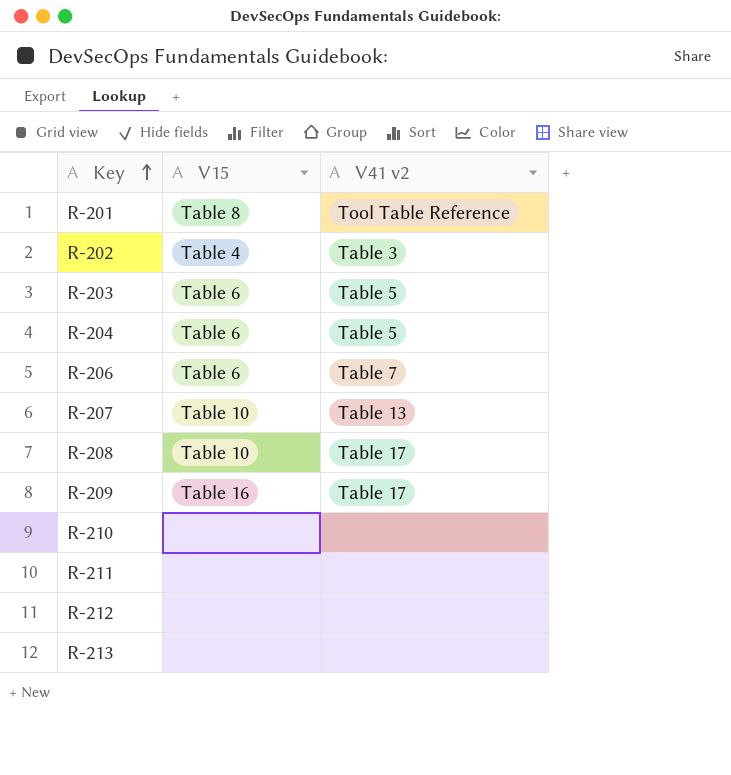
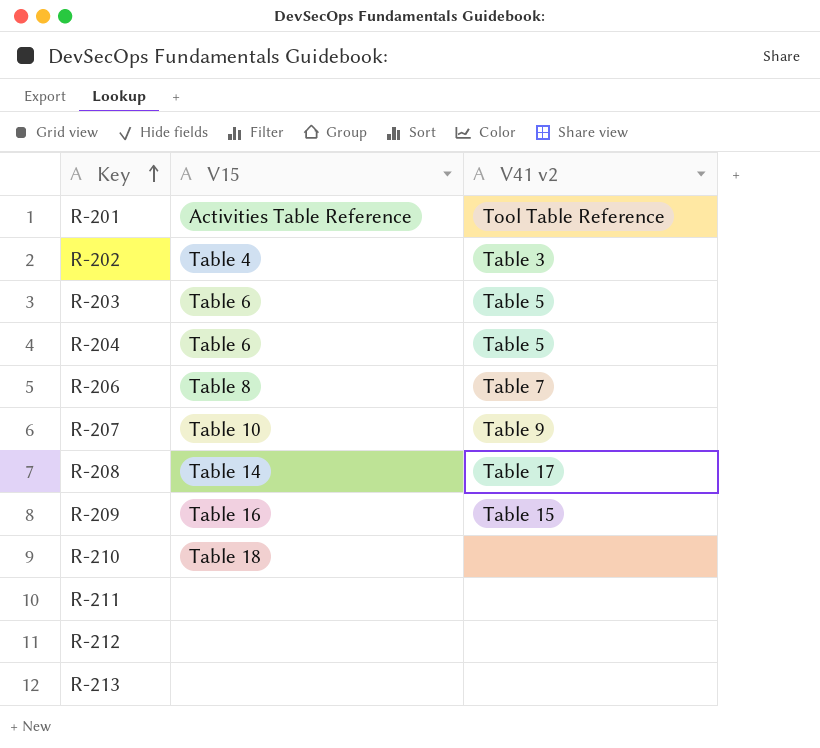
R-201 | V15: Table 8 -> Activities Table Reference
R-206 | V15: Table 6 -> Table 8
R-207 | V41 v2: Table 13 -> Table 9
R-208 | V15: Table 10 -> Table 14
R-209 | V41 v2: Table 17 -> Table 15
R-210 | V15: none -> Table 18

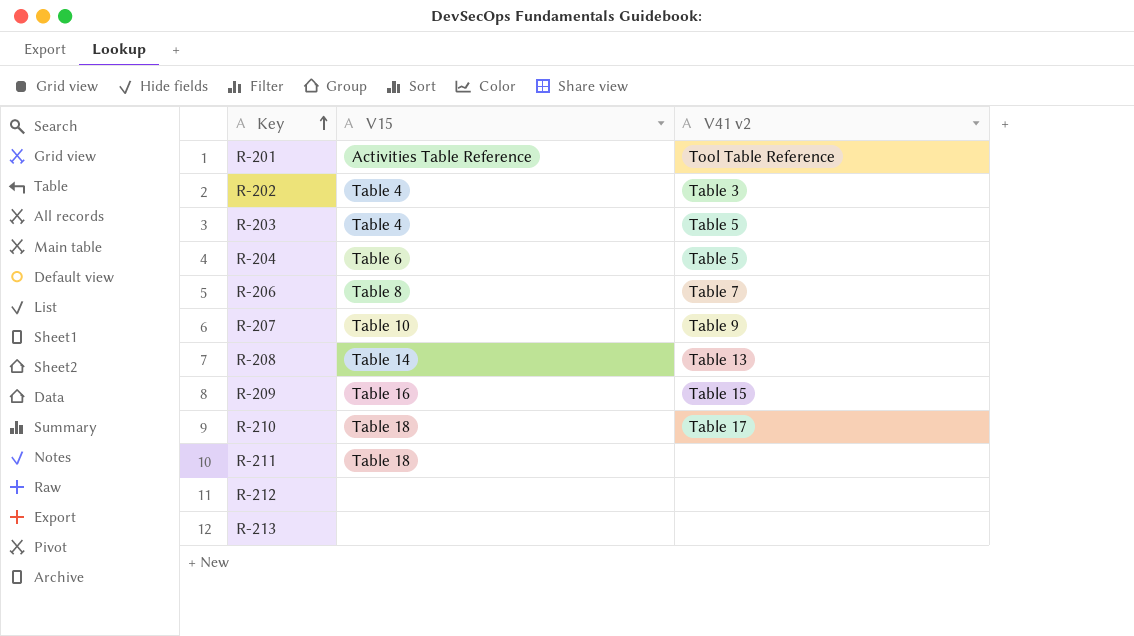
R-203 | V15: Table 6 -> Table 4
R-208 | V41 v2: Table 17 -> Table 13
R-210 | V41 v2: none -> Table 17
R-211 | V15: none -> Table 18

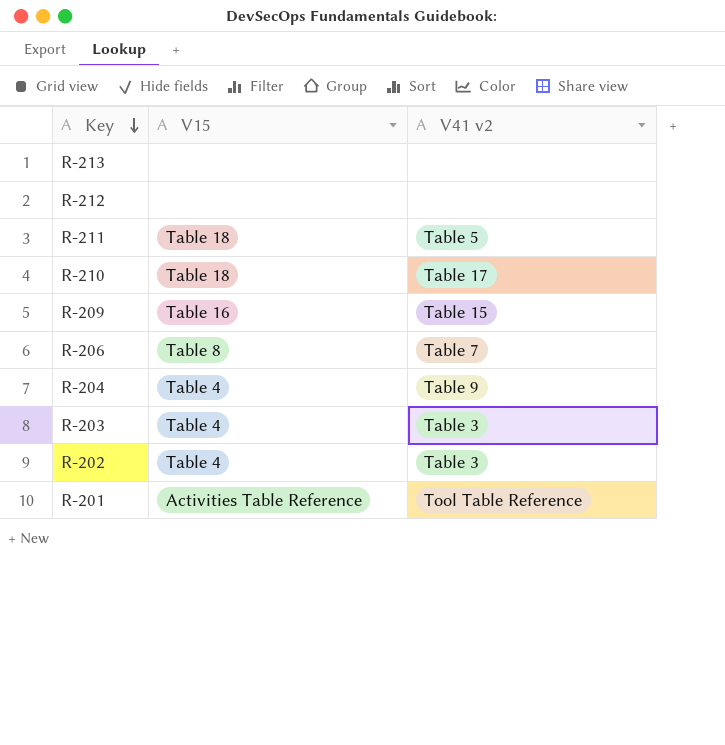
row order: Key ascending -> Key descending
row R-207: Table 10 | Table 9 -> none
row R-208: Table 14 | Table 13 -> none
R-211 | V41 v2: none -> Table 5
R-204 | V15: Table 6 -> Table 4
R-204 | V41 v2: Table 5 -> Table 9
R-203 | V41 v2: Table 5 -> Table 3

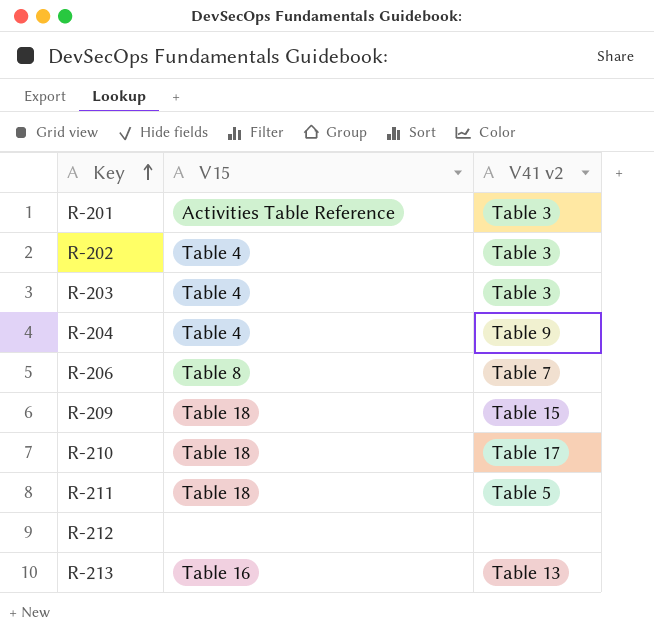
row order: Key descending -> Key ascending
R-201 | V41 v2: Tool Table Reference -> Table 3
R-209 | V15: Table 16 -> Table 18
R-213 | V15: none -> Table 16
R-213 | V41 v2: none -> Table 13

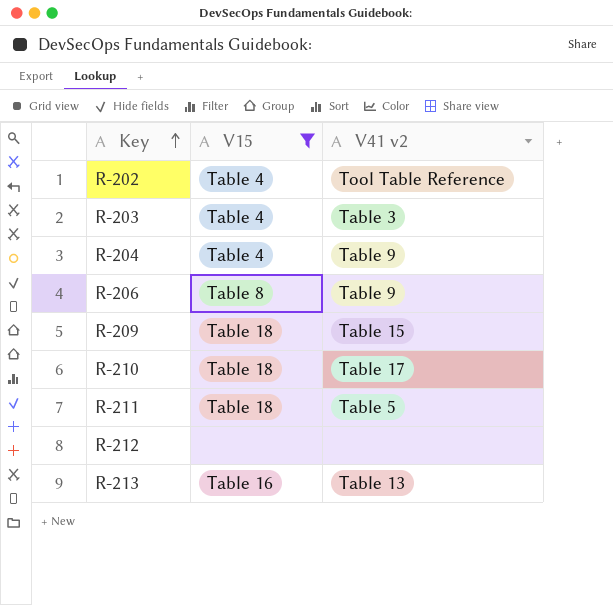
filter: none -> V15 != Activities Table Reference
R-202 | V41 v2: Table 3 -> Tool Table Reference
R-206 | V41 v2: Table 7 -> Table 9

